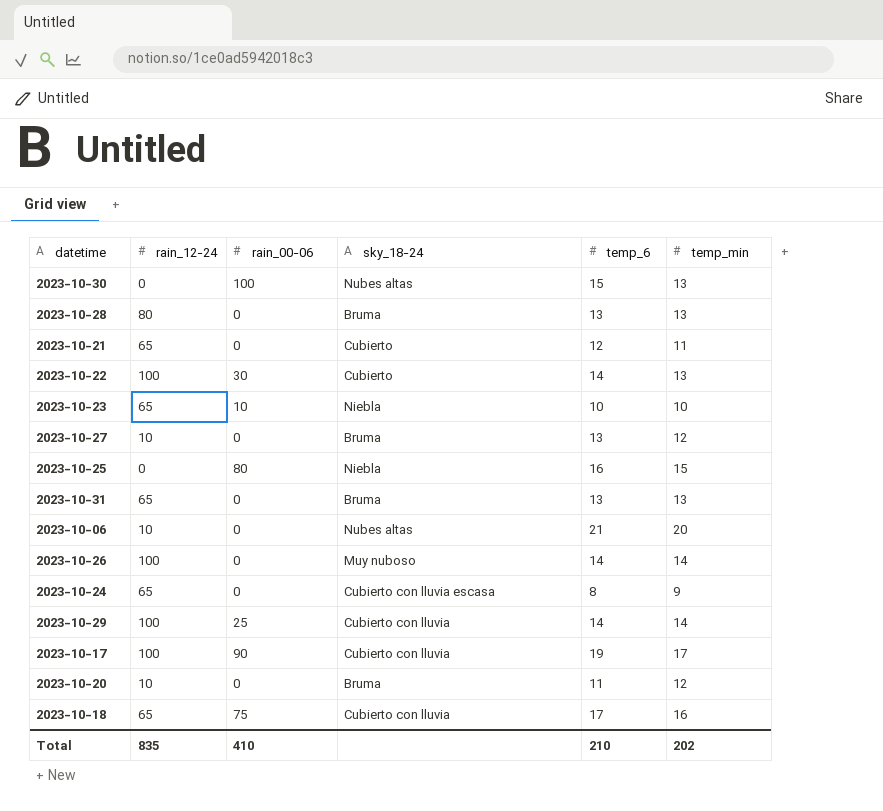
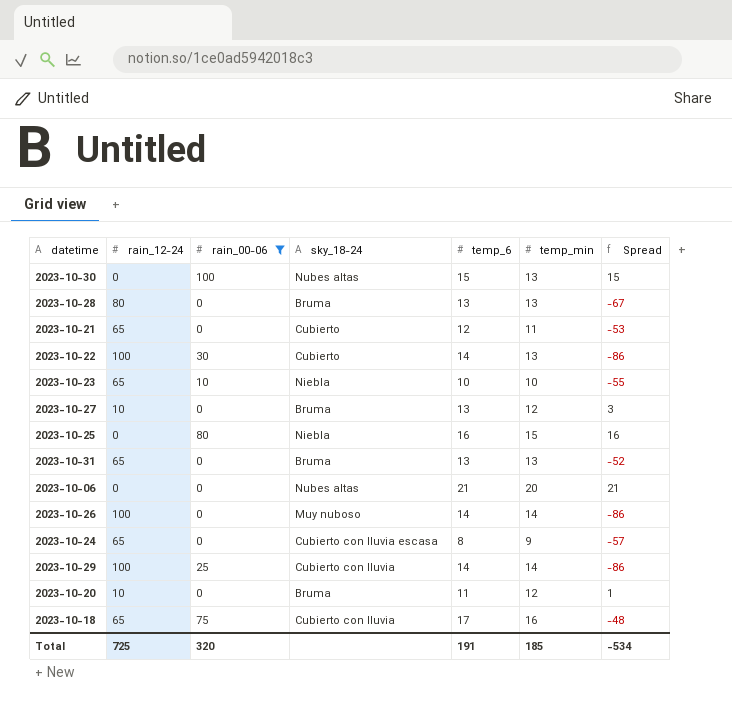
filter: none -> rain_00-06 != 90
column Spread | formula: none -> [temp_6] - [rain_12-24]
2023-10-06 | rain_12-24: 10 -> 0
Total | rain_12-24: 835 -> 725
Total | rain_00-06: 410 -> 320
Total | temp_6: 210 -> 191
Total | temp_min: 202 -> 185

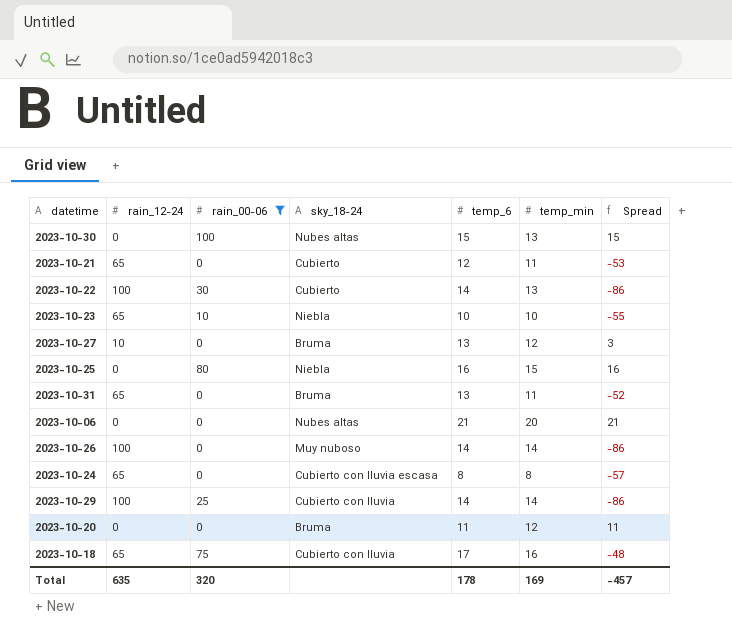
row 2023-10-28: 80 | 0 | Bruma | 13 | 13 | -67 -> none
2023-10-31 | temp_min: 13 -> 11
2023-10-24 | temp_min: 9 -> 8
2023-10-20 | rain_12-24: 10 -> 0
2023-10-20 | Spread: 1 -> 11
Total | rain_12-24: 725 -> 635
Total | temp_6: 191 -> 178
Total | temp_min: 185 -> 169
Total | Spread: -534 -> -457

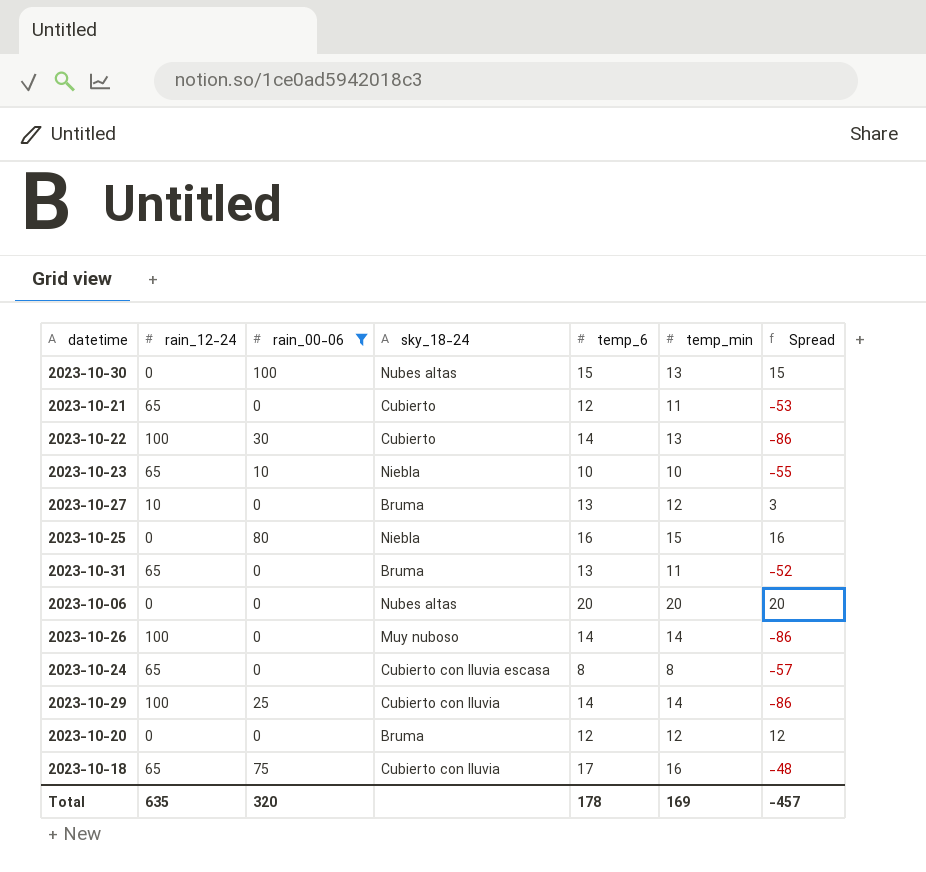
2023-10-06 | temp_6: 21 -> 20
2023-10-06 | Spread: 21 -> 20
2023-10-20 | temp_6: 11 -> 12
2023-10-20 | Spread: 11 -> 12

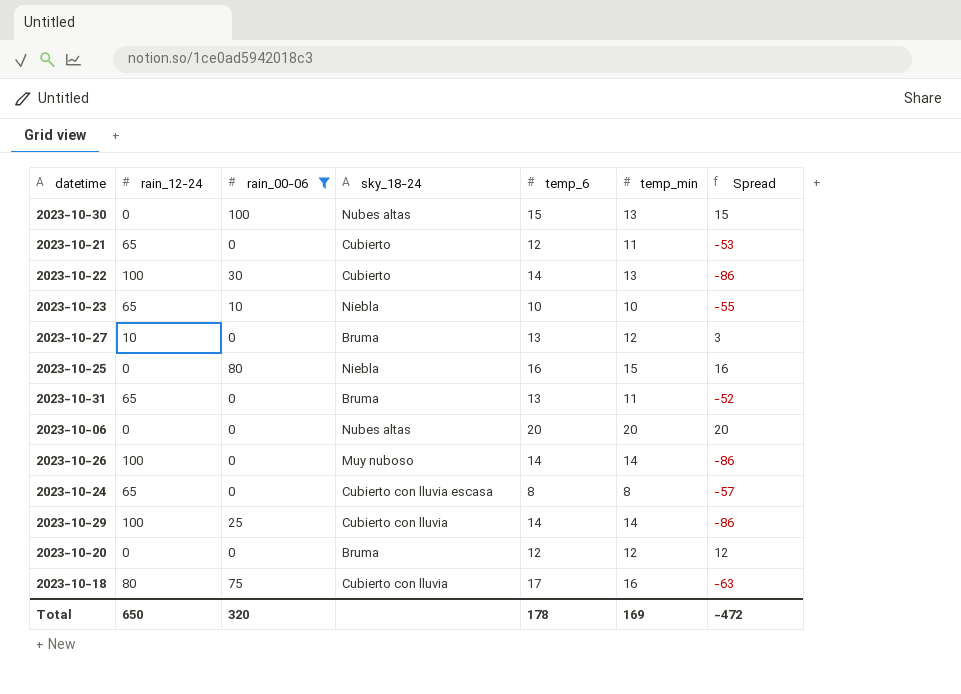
2023-10-18 | rain_12-24: 65 -> 80
2023-10-18 | Spread: -48 -> -63
Total | rain_12-24: 635 -> 650
Total | Spread: -457 -> -472

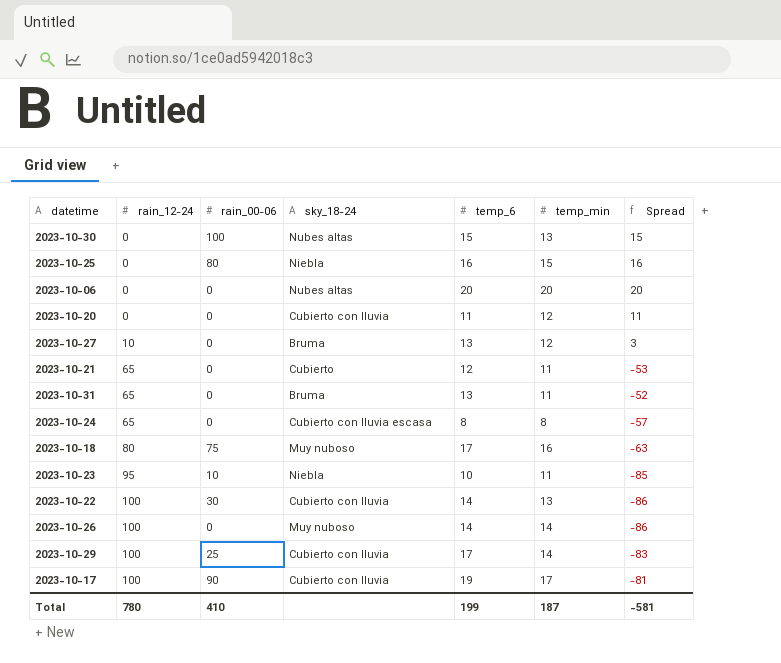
filter: rain_00-06 != 90 -> none
row order: none -> rain_12-24 ascending
2023-10-20 | sky_18-24: Bruma -> Cubierto con lluvia
2023-10-20 | temp_6: 12 -> 11
2023-10-20 | Spread: 12 -> 11
2023-10-18 | sky_18-24: Cubierto con lluvia -> Muy nuboso
2023-10-23 | rain_12-24: 65 -> 95
2023-10-23 | temp_min: 10 -> 11
2023-10-23 | Spread: -55 -> -85
2023-10-22 | sky_18-24: Cubierto -> Cubierto con lluvia
2023-10-29 | temp_6: 14 -> 17
2023-10-29 | Spread: -86 -> -83
Total | rain_12-24: 650 -> 780
Total | rain_00-06: 320 -> 410
Total | temp_6: 178 -> 199
Total | temp_min: 169 -> 187
Total | Spread: -472 -> -581

